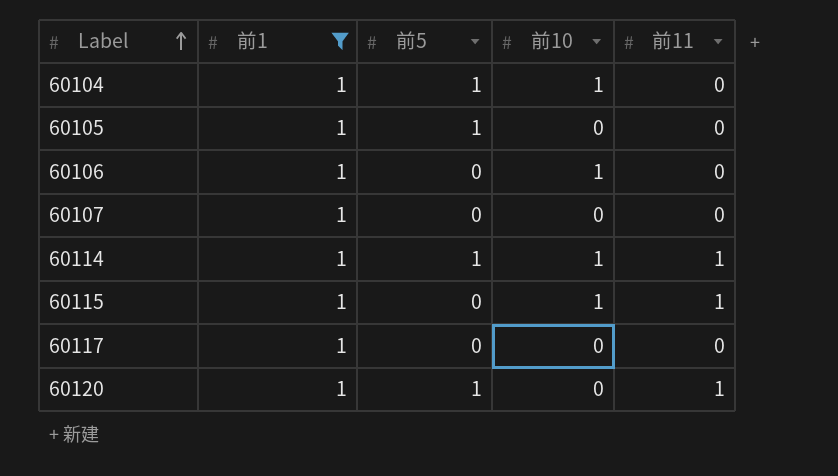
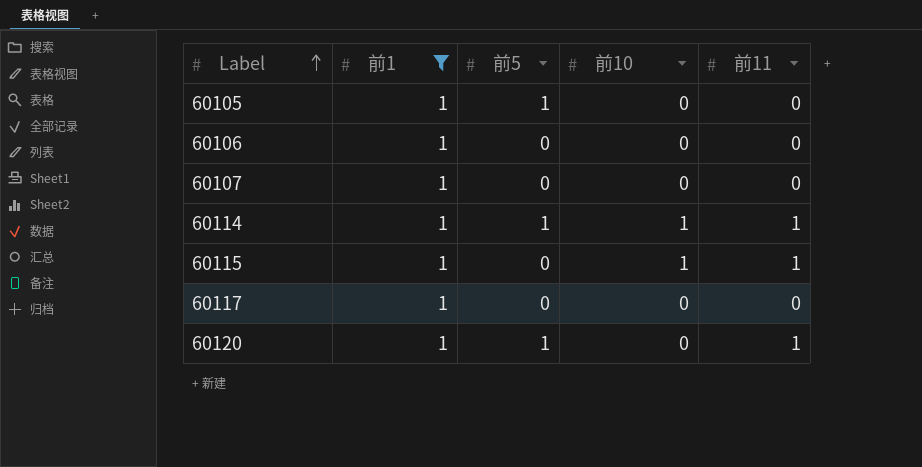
row 60104: 1 | 1 | 1 | 0 -> none
60106 | 前10: 1 -> 0

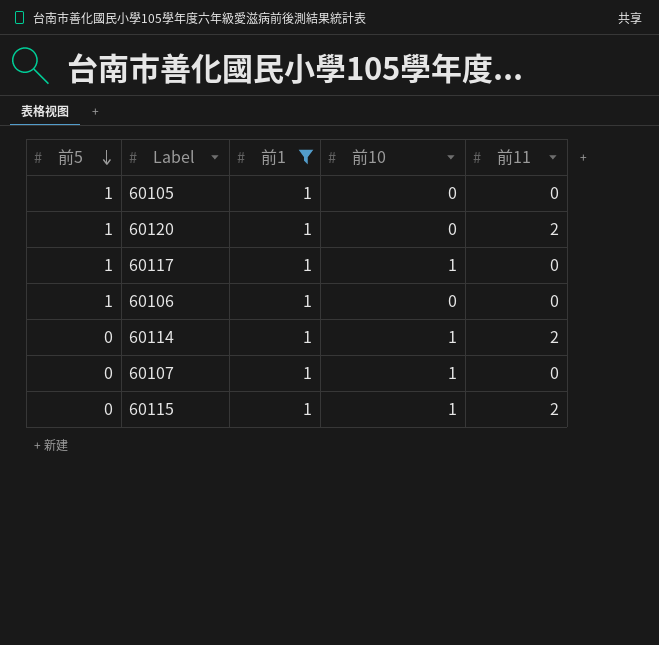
row order: Label ascending -> 前5 descending
column 前5 | position: 3 -> 1
60120 | 前11: 1 -> 2
60117 | 前5: 0 -> 1
60117 | 前10: 0 -> 1
60106 | 前5: 0 -> 1
60114 | 前5: 1 -> 0
60114 | 前11: 1 -> 2
60107 | 前10: 0 -> 1
60115 | 前11: 1 -> 2

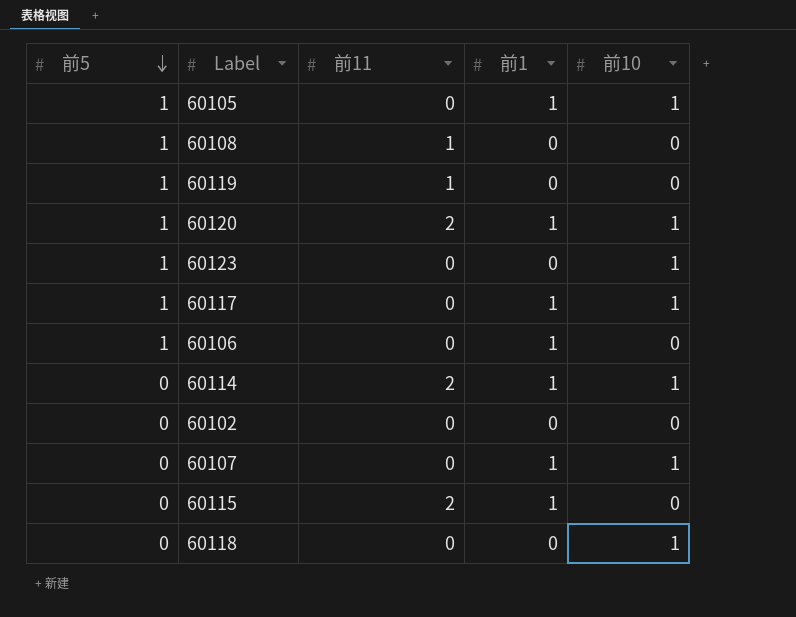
filter: 前1 = 1 -> none
column 前11 | position: 5 -> 3
60105 | 前10: 0 -> 1
60120 | 前10: 0 -> 1
60115 | 前10: 1 -> 0

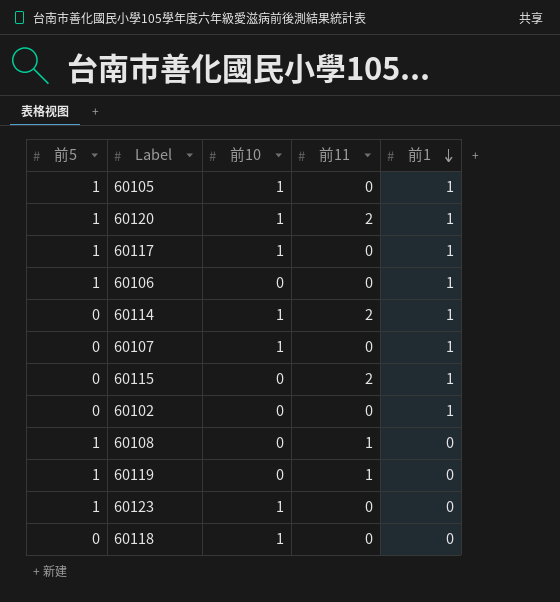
row order: 前5 descending -> 前1 descending
column 前10 | position: 5 -> 3
60102 | 前1: 0 -> 1

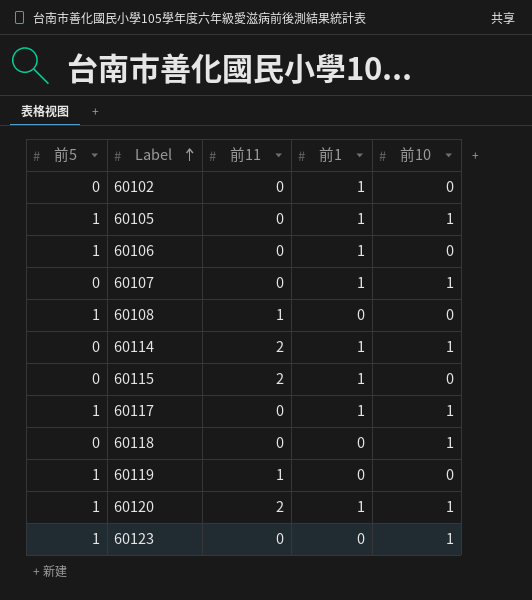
row order: 前1 descending -> Label ascending
column 前10 | position: 3 -> 5

